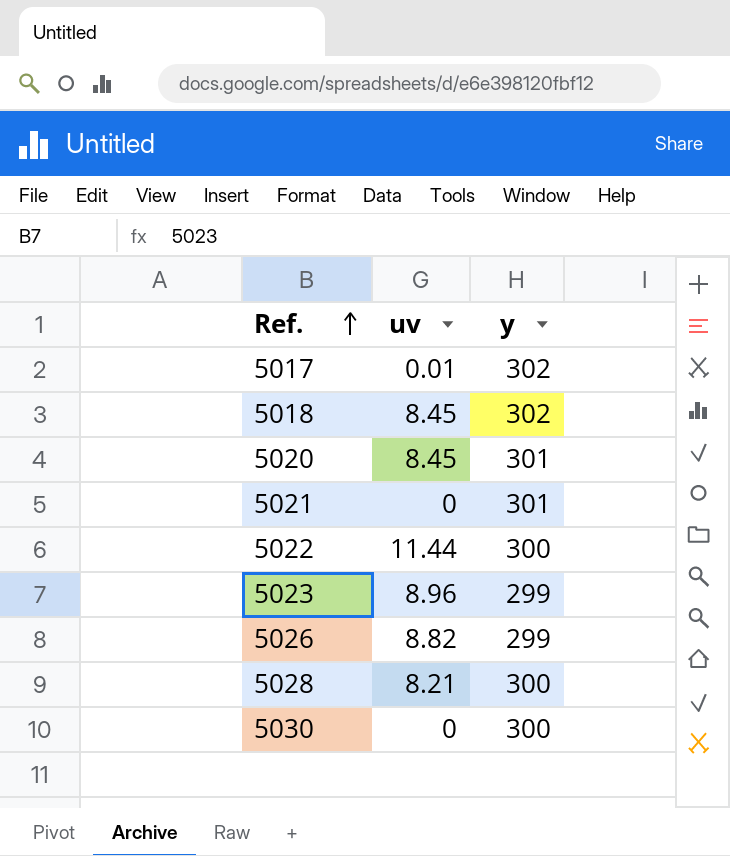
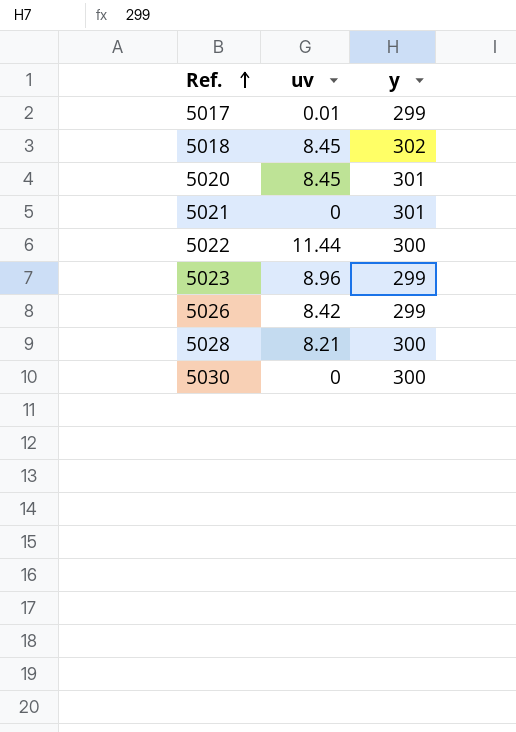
5017 | y: 302 -> 299
5026 | uv: 8.82 -> 8.42

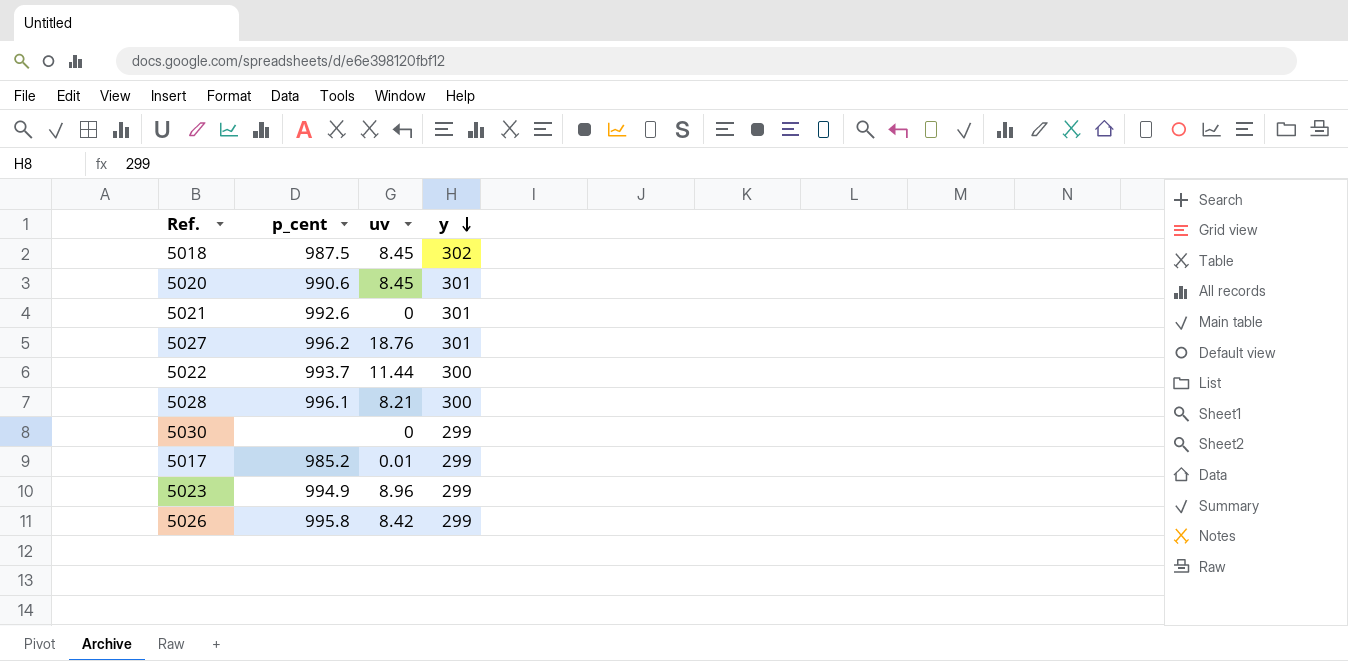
row order: Ref. ascending -> y descending
column p_cent | position: none -> 2
row 5027: none -> 996.2 | 18.76 | 301
5030 | y: 300 -> 299

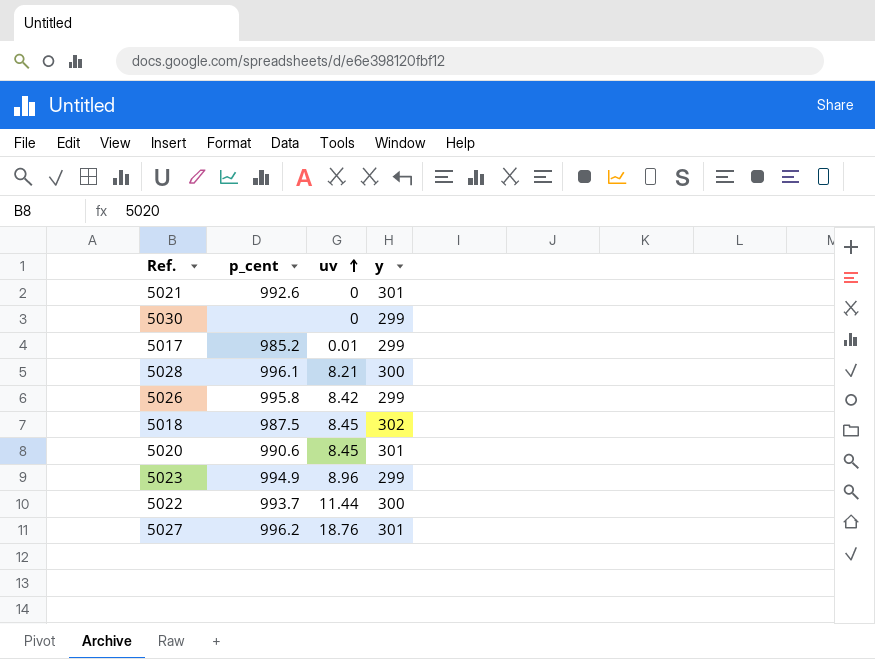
row order: y descending -> uv ascending

